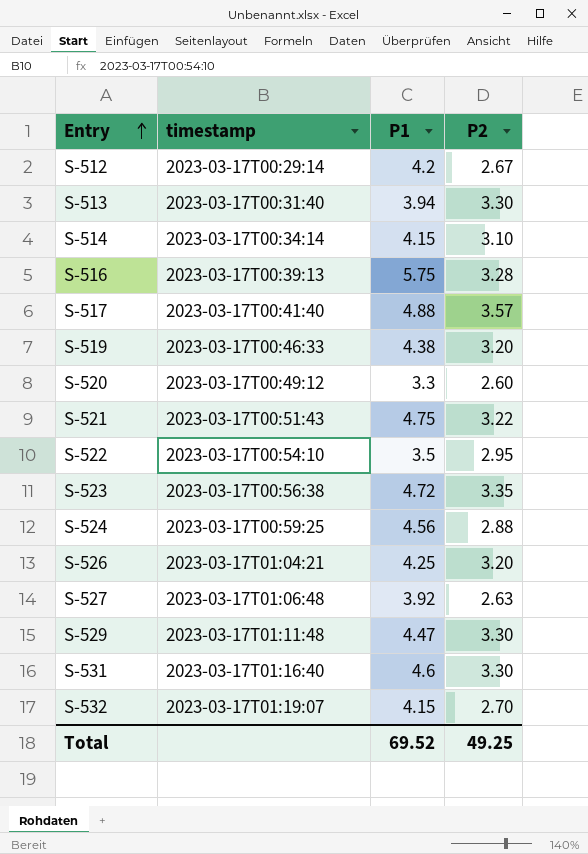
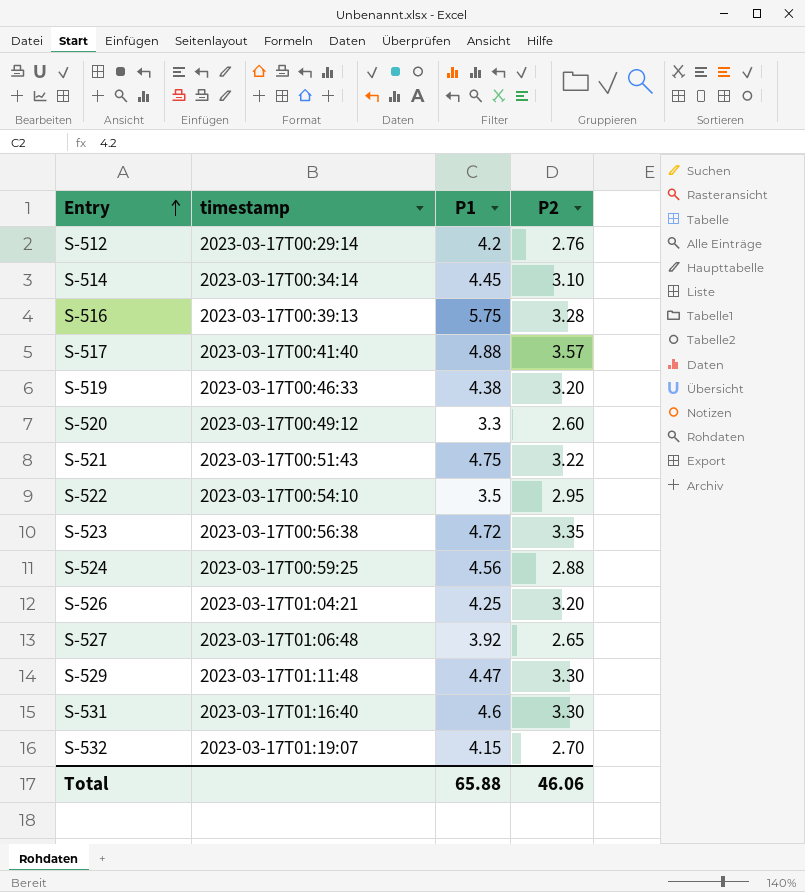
row S-513: 2023-03-17T00:31:40 | 3.94 | 3.30 -> none
S-512 | P2: 2.67 -> 2.76
S-514 | P1: 4.15 -> 4.45
S-527 | P2: 2.63 -> 2.65
Total | P1: 69.52 -> 65.88
Total | P2: 49.25 -> 46.06

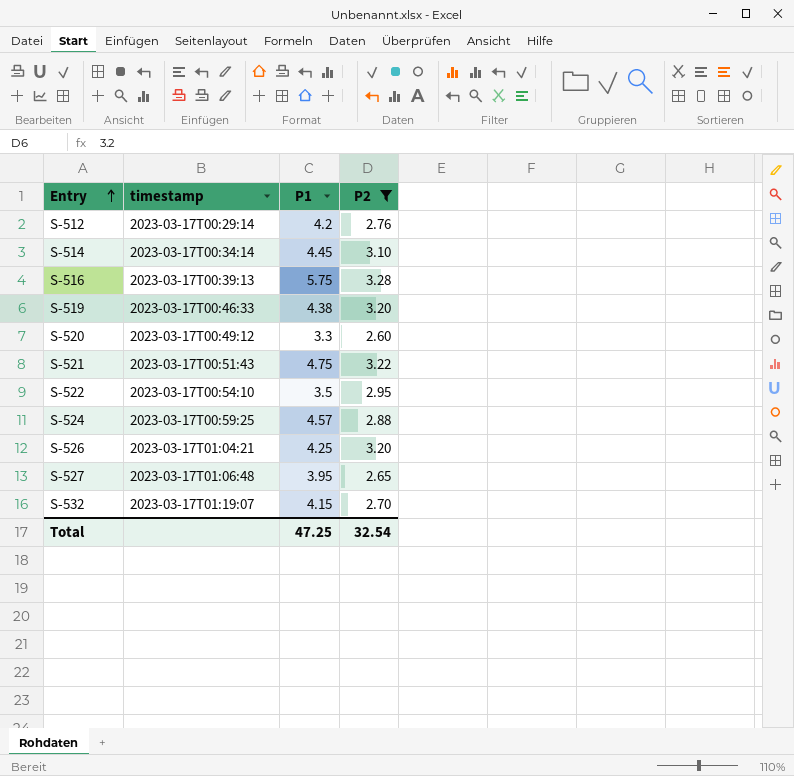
filter: none -> P2 <= 3.28
S-524 | P1: 4.56 -> 4.57
S-527 | P1: 3.92 -> 3.95
Total | P1: 65.88 -> 47.25
Total | P2: 46.06 -> 32.54

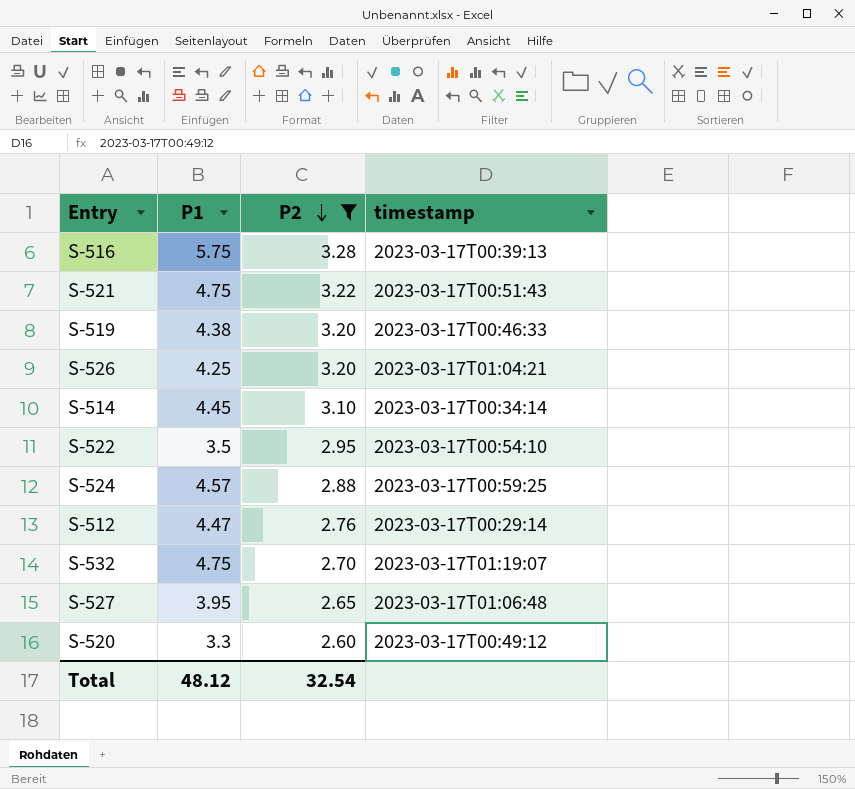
row order: Entry ascending -> P2 descending
column timestamp | position: 2 -> 4
S-512 | P1: 4.2 -> 4.47
S-532 | P1: 4.15 -> 4.75
Total | P1: 47.25 -> 48.12

